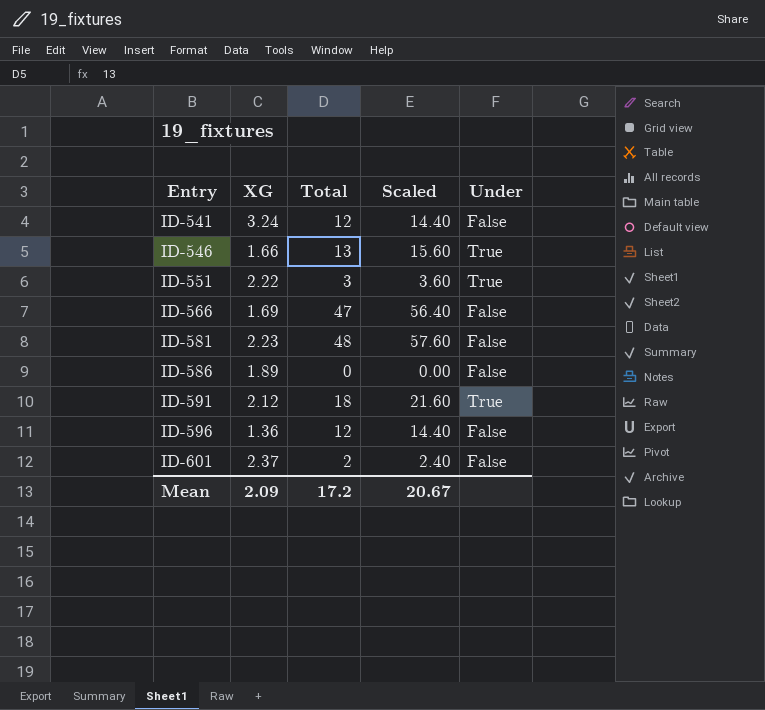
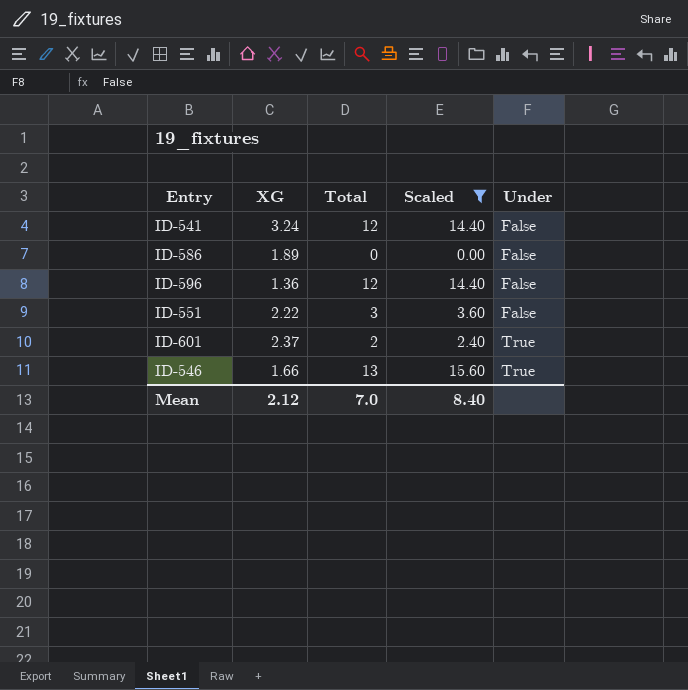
filter: none -> Scaled <= 15.60
row order: Entry ascending -> Under ascending
ID-551 | Under: True -> False
ID-601 | Under: False -> True
Mean | XG: 2.09 -> 2.12
Mean | Total: 17.2 -> 7.0
Mean | Scaled: 20.67 -> 8.40

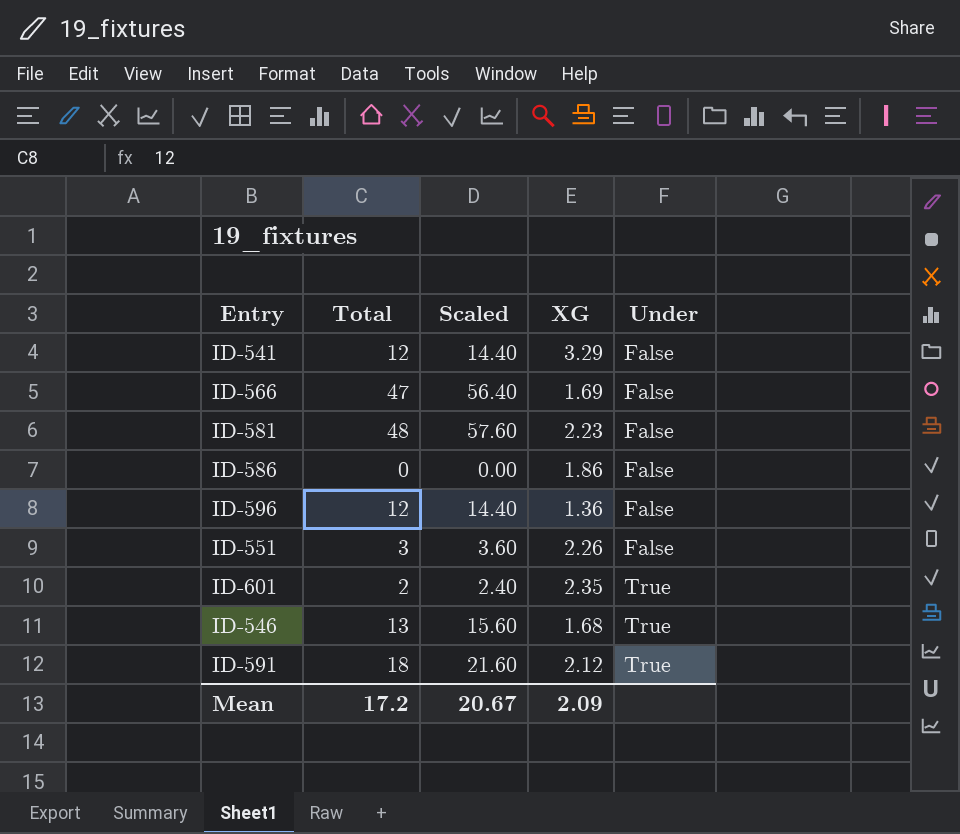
filter: Scaled <= 15.60 -> none
column XG | position: 2 -> 4
ID-541 | XG: 3.24 -> 3.29
ID-586 | XG: 1.89 -> 1.86
ID-551 | XG: 2.22 -> 2.26
ID-601 | XG: 2.37 -> 2.35
ID-546 | XG: 1.66 -> 1.68
Mean | Total: 7.0 -> 17.2
Mean | Scaled: 8.40 -> 20.67
Mean | XG: 2.12 -> 2.09

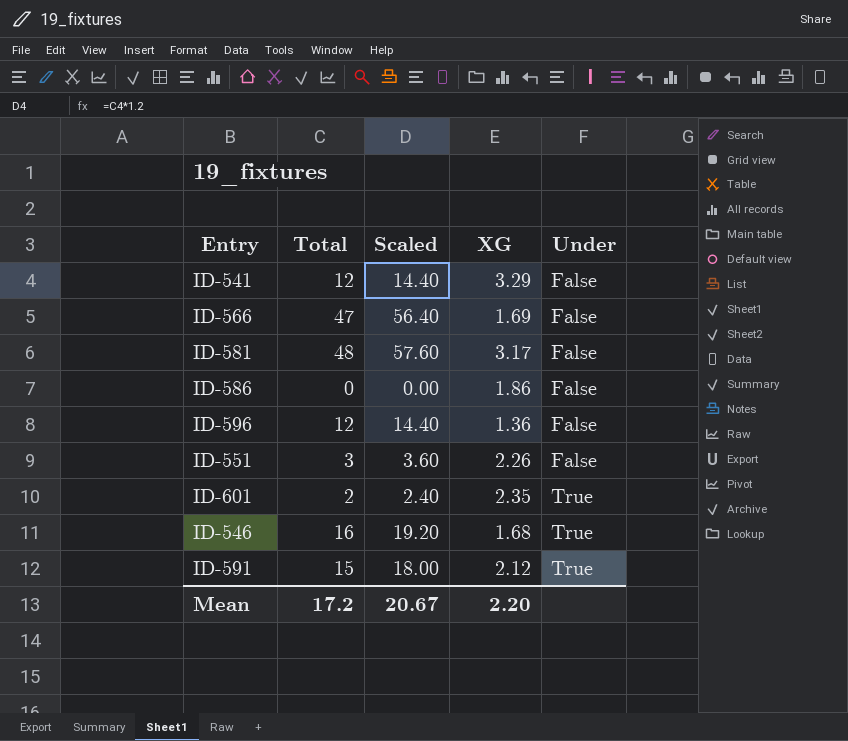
ID-581 | XG: 2.23 -> 3.17
ID-546 | Total: 13 -> 16
ID-546 | Scaled: 15.60 -> 19.20
ID-591 | Total: 18 -> 15
ID-591 | Scaled: 21.60 -> 18.00
Mean | XG: 2.09 -> 2.20

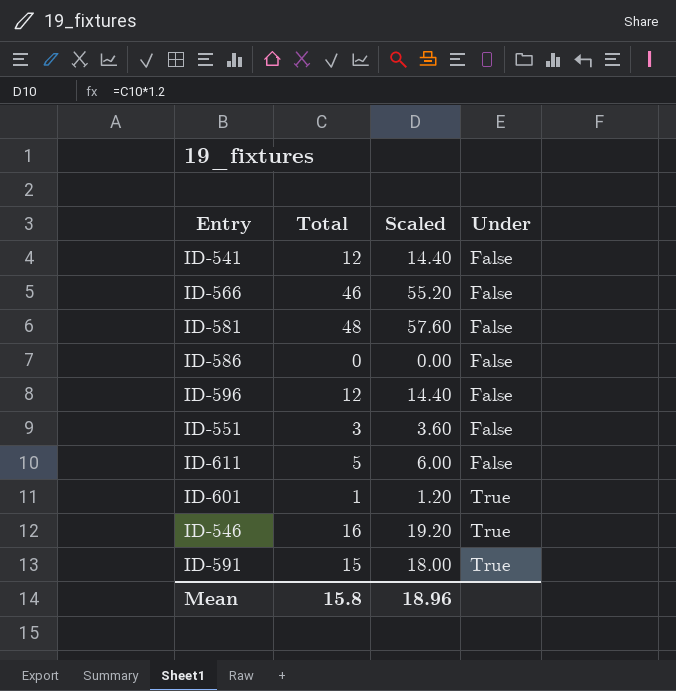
column XG | position: 4 -> none
ID-566 | Total: 47 -> 46
ID-566 | Scaled: 56.40 -> 55.20
row ID-611: none -> 5 | 6.00 | False
ID-601 | Total: 2 -> 1
ID-601 | Scaled: 2.40 -> 1.20
Mean | Total: 17.2 -> 15.8
Mean | Scaled: 20.67 -> 18.96

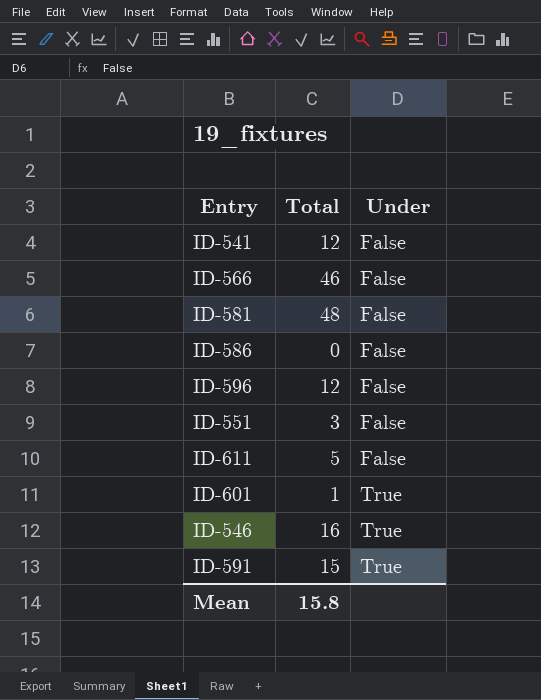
column Scaled | formula: [Total] * 1.2 -> none

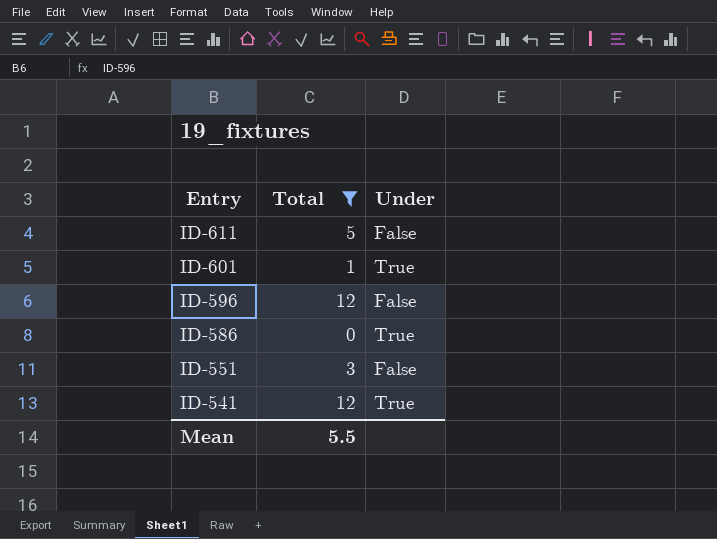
filter: none -> Total <= 12
row order: Under ascending -> Entry descending
ID-586 | Under: False -> True
ID-541 | Under: False -> True
Mean | Total: 15.8 -> 5.5

